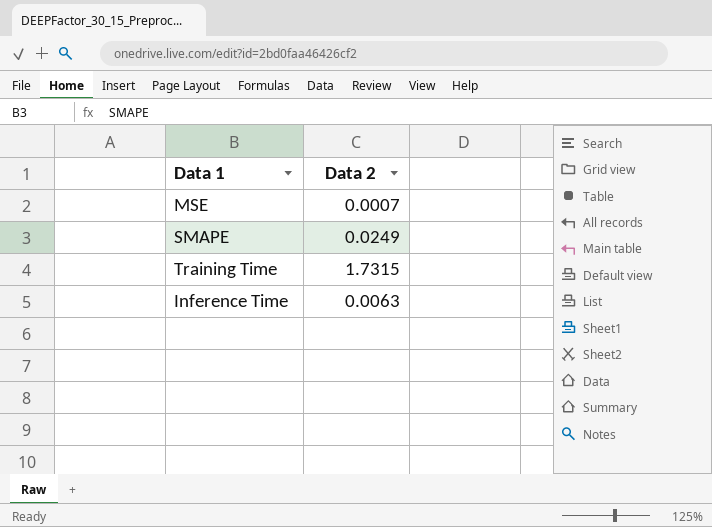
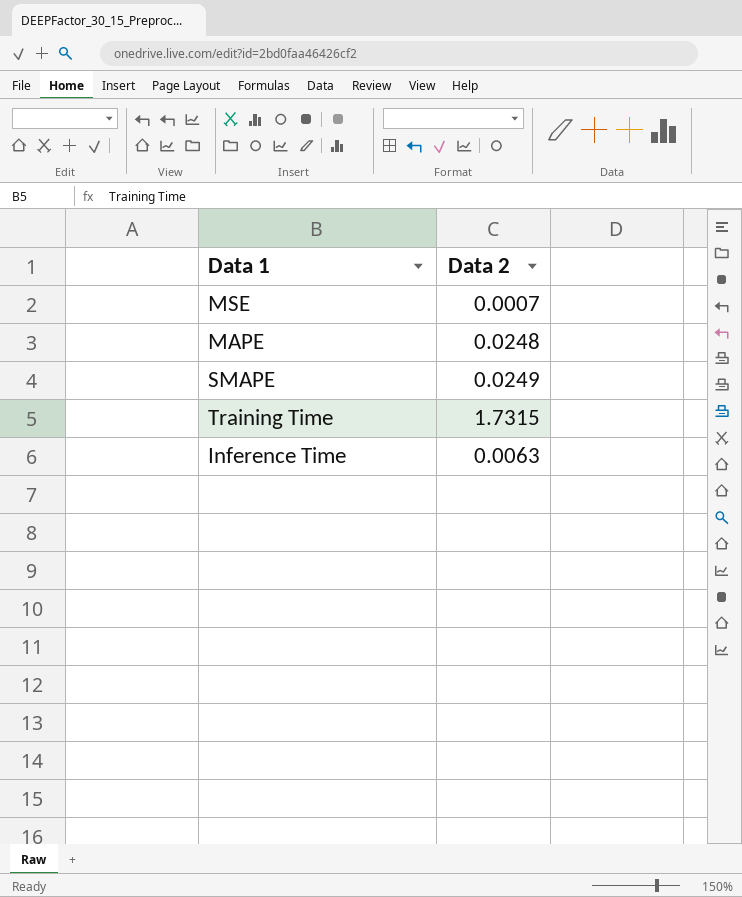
row MAPE: none -> 0.0248

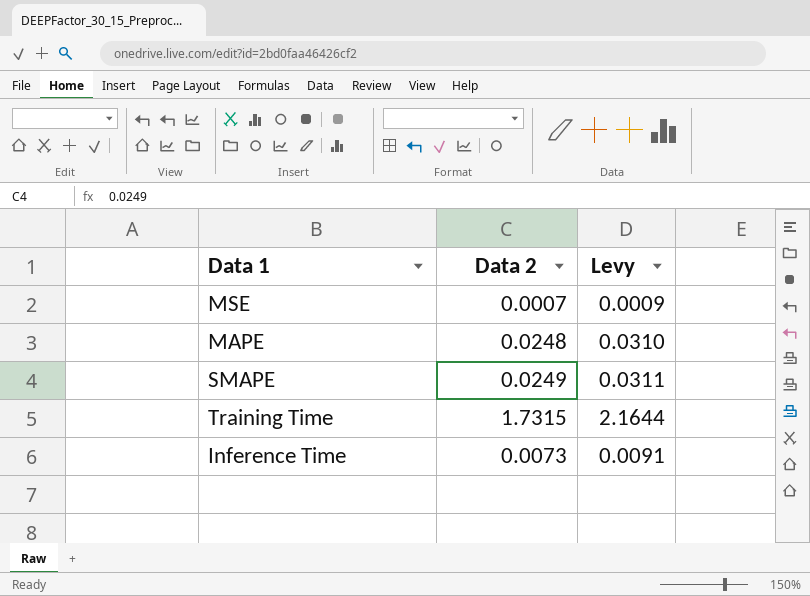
column Levy | formula: none -> [Data 2] * 1.25
Inference Time | Data 2: 0.0063 -> 0.0073

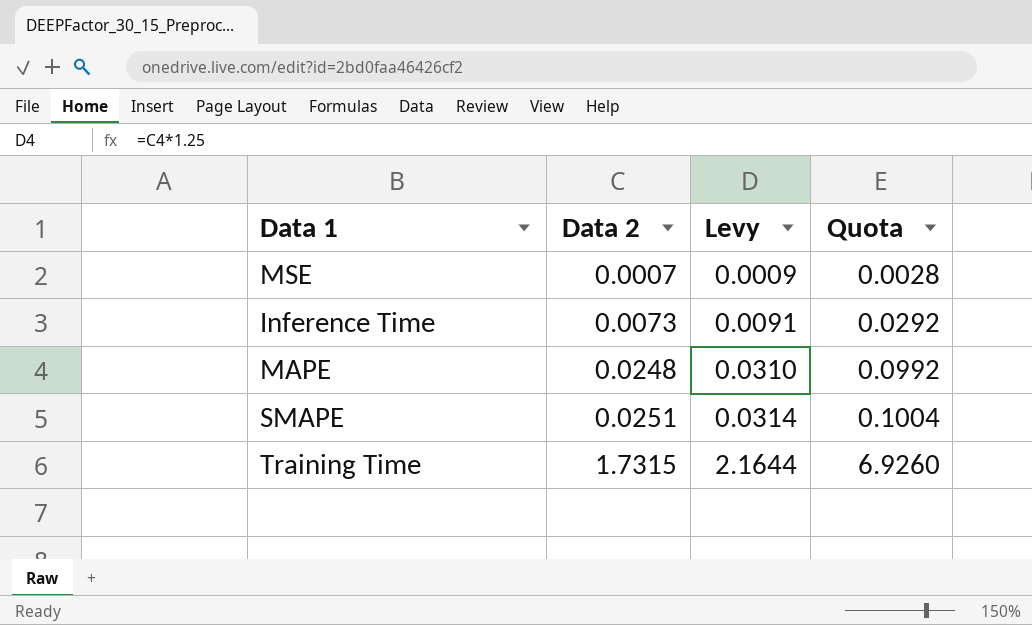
row order: none -> Data 2 ascending
column Quota | formula: none -> [Data 2] * 4
SMAPE | Data 2: 0.0249 -> 0.0251
SMAPE | Levy: 0.0311 -> 0.0314

